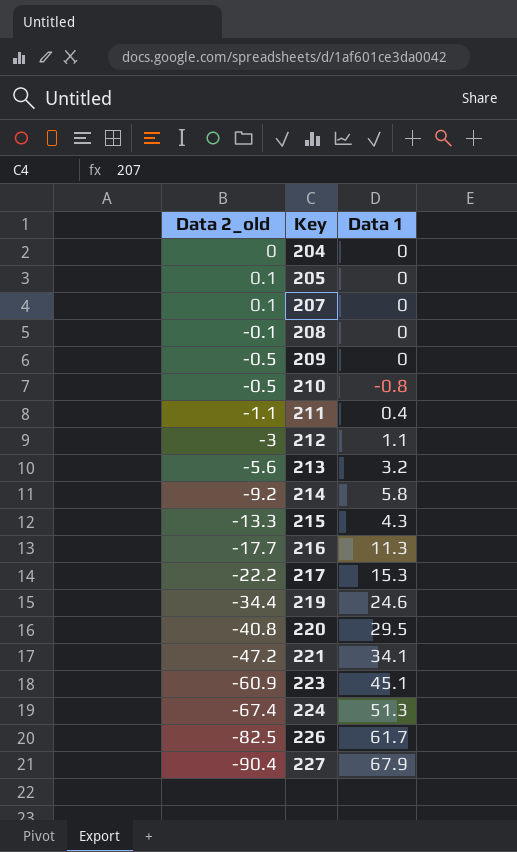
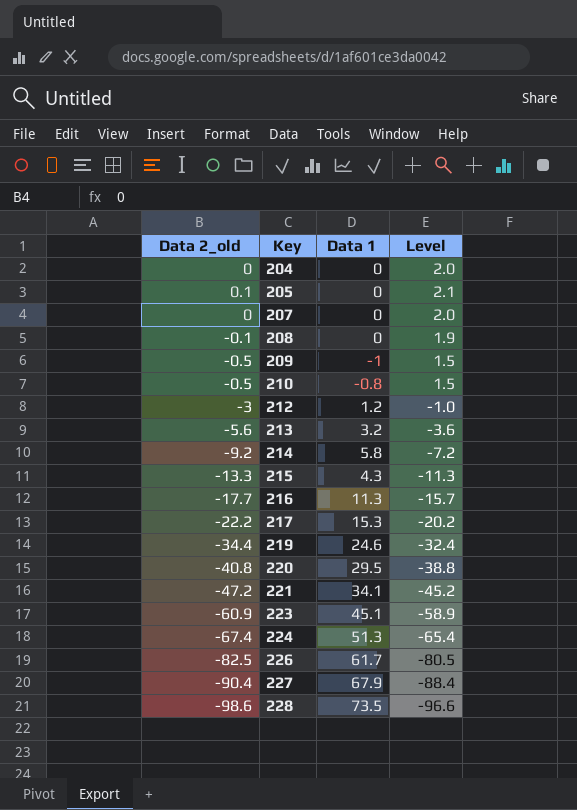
column Level | formula: none -> [Data 2_old] + 2
row 211: -1.1 | 0.4 -> none
207 | Data 2_old: 0.1 -> 0
209 | Data 1: 0 -> -1
212 | Data 1: 1.1 -> 1.2
row 228: none -> -98.6 | 73.5 | -96.6

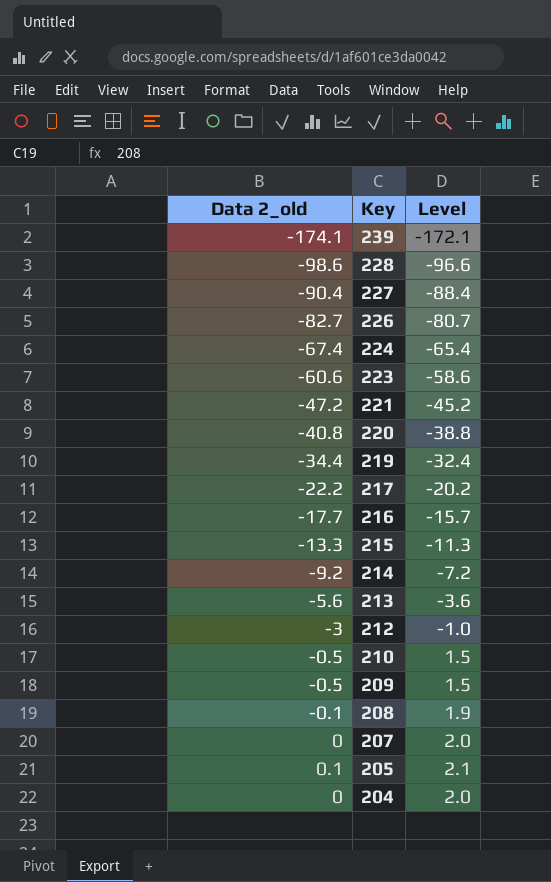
row order: Key ascending -> Key descending
column Data 1 | position: 3 -> none
row 239: none -> -174.1 | -172.1
226 | Data 2_old: -82.5 -> -82.7
226 | Level: -80.5 -> -80.7
223 | Data 2_old: -60.9 -> -60.6
223 | Level: -58.9 -> -58.6

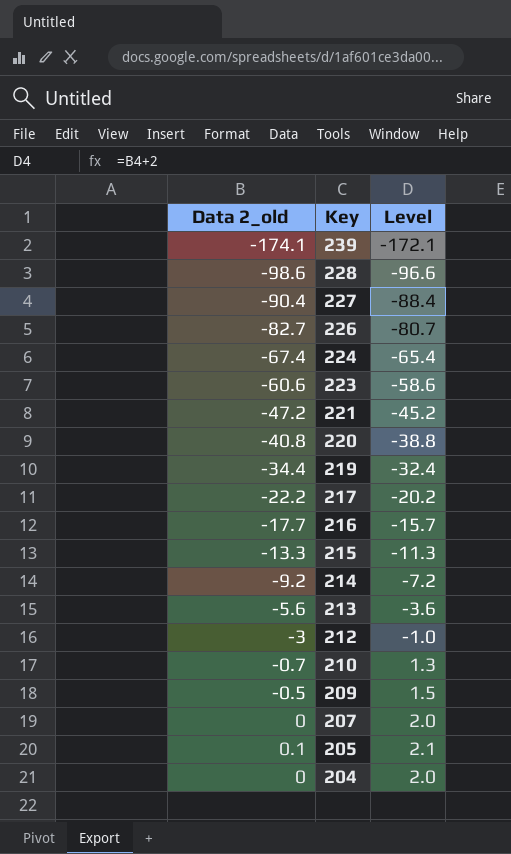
row 208: -0.1 | 1.9 -> none
210 | Data 2_old: -0.5 -> -0.7
210 | Level: 1.5 -> 1.3

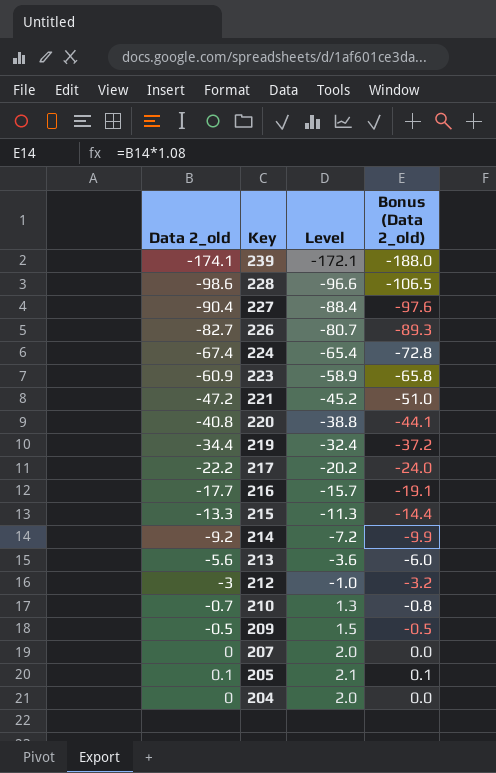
column Bonus (Data 2_old) | formula: none -> [Data 2_old] * 1.08
223 | Data 2_old: -60.6 -> -60.9
223 | Level: -58.6 -> -58.9

